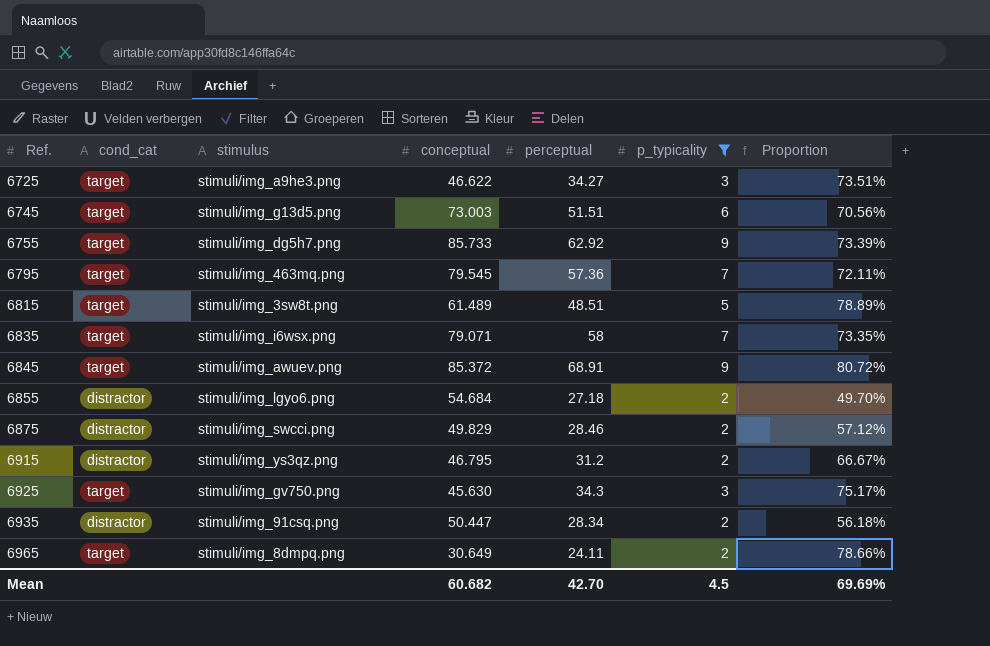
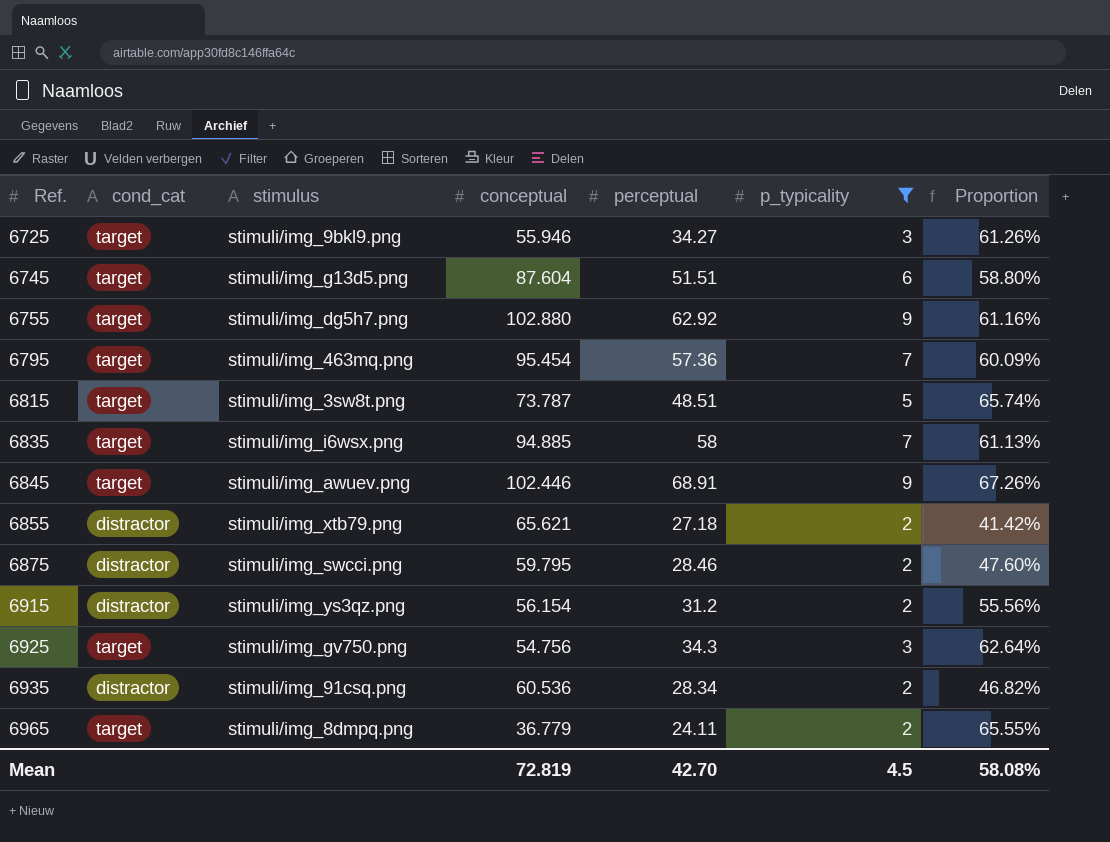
6725 | stimulus: stimuli/img_a9he3.png -> stimuli/img_9bkl9.png
6725 | conceptual: 46.622 -> 55.946
6725 | Proportion: 73.51% -> 61.26%
6745 | conceptual: 73.003 -> 87.604
6745 | Proportion: 70.56% -> 58.80%
6755 | conceptual: 85.733 -> 102.880
6755 | Proportion: 73.39% -> 61.16%
6795 | conceptual: 79.545 -> 95.454
6795 | Proportion: 72.11% -> 60.09%
6815 | conceptual: 61.489 -> 73.787
6815 | Proportion: 78.89% -> 65.74%
6835 | conceptual: 79.071 -> 94.885
6835 | Proportion: 73.35% -> 61.13%
6845 | conceptual: 85.372 -> 102.446
6845 | Proportion: 80.72% -> 67.26%
6855 | stimulus: stimuli/img_lgyo6.png -> stimuli/img_xtb79.png
6855 | conceptual: 54.684 -> 65.621
6855 | Proportion: 49.70% -> 41.42%
6875 | conceptual: 49.829 -> 59.795
6875 | Proportion: 57.12% -> 47.60%
6915 | conceptual: 46.795 -> 56.154
6915 | Proportion: 66.67% -> 55.56%
6925 | conceptual: 45.630 -> 54.756
6925 | Proportion: 75.17% -> 62.64%
6935 | conceptual: 50.447 -> 60.536
6935 | Proportion: 56.18% -> 46.82%
6965 | conceptual: 30.649 -> 36.779
6965 | Proportion: 78.66% -> 65.55%
Mean | conceptual: 60.682 -> 72.819
Mean | Proportion: 69.69% -> 58.08%

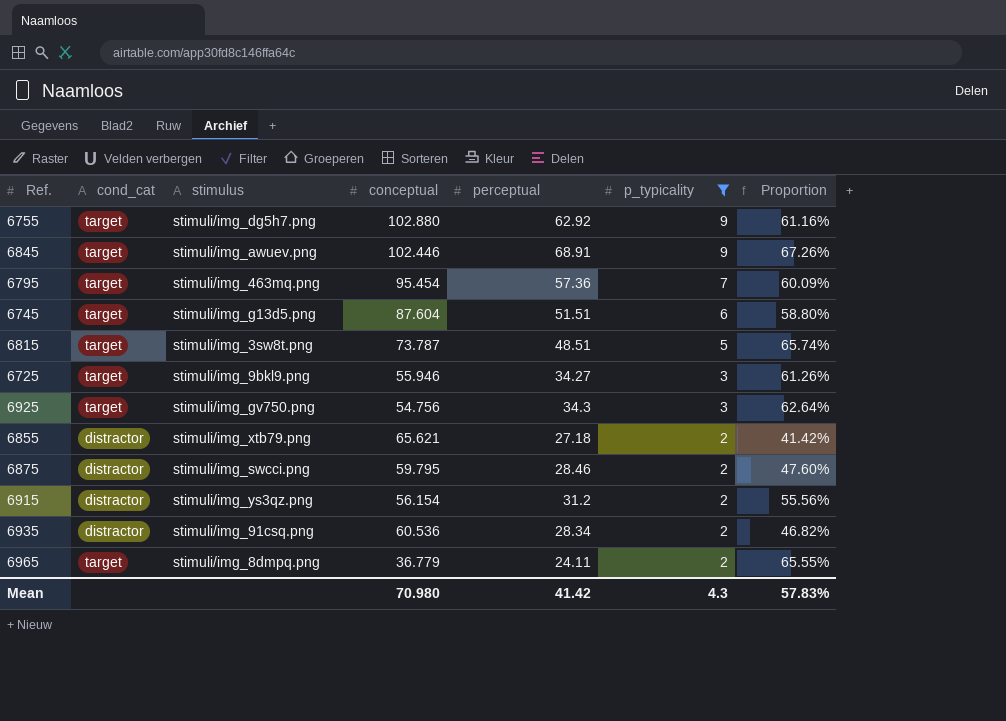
row order: Ref. ascending -> p_typicality descending
row 6835: target | stimuli/img_i6wsx.png | 94.885 | 58 | 7 | 61.13% -> none
Mean | conceptual: 72.819 -> 70.980
Mean | perceptual: 42.70 -> 41.42
Mean | p_typicality: 4.5 -> 4.3
Mean | Proportion: 58.08% -> 57.83%

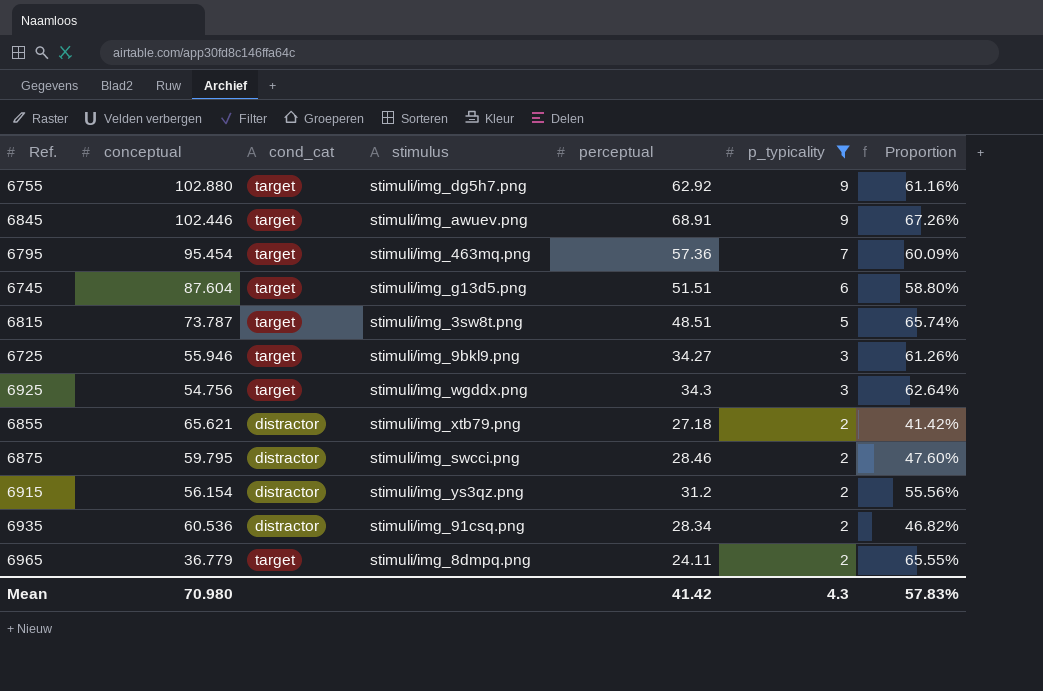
column conceptual | position: 4 -> 2
6925 | stimulus: stimuli/img_gv750.png -> stimuli/img_wgddx.png

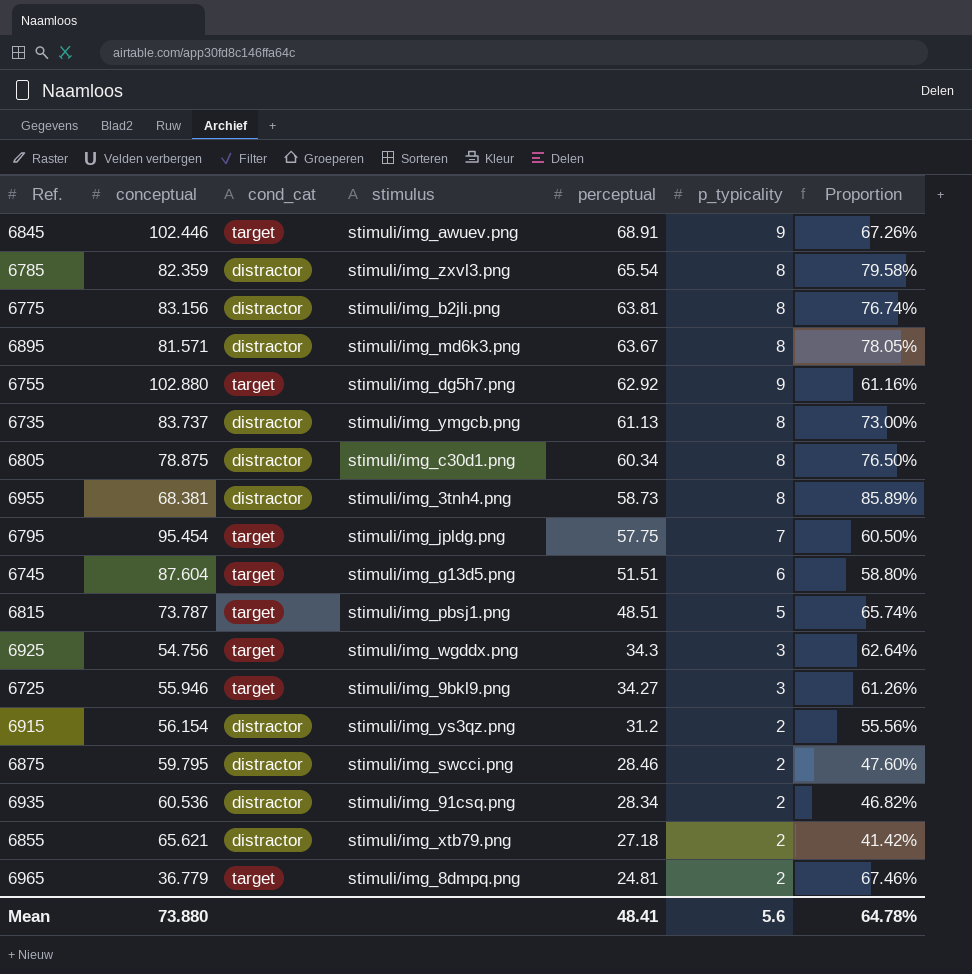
filter: p_typicality != 8 -> none
row order: p_typicality descending -> perceptual descending
6795 | stimulus: stimuli/img_463mq.png -> stimuli/img_jpldg.png
6795 | perceptual: 57.36 -> 57.75
6795 | Proportion: 60.09% -> 60.50%
6815 | stimulus: stimuli/img_3sw8t.png -> stimuli/img_pbsj1.png
6965 | perceptual: 24.11 -> 24.81
6965 | Proportion: 65.55% -> 67.46%
Mean | conceptual: 70.980 -> 73.880
Mean | perceptual: 41.42 -> 48.41
Mean | p_typicality: 4.3 -> 5.6
Mean | Proportion: 57.83% -> 64.78%

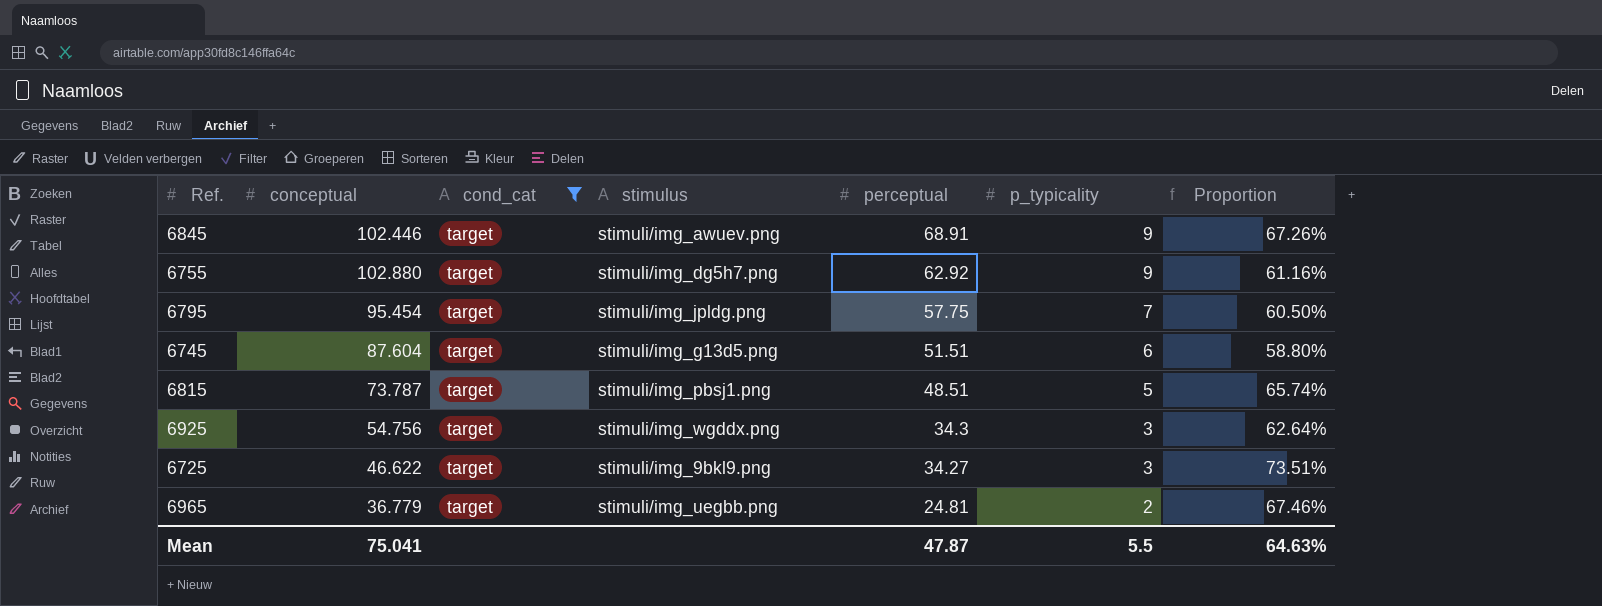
filter: none -> cond_cat = target
6725 | conceptual: 55.946 -> 46.622
6725 | Proportion: 61.26% -> 73.51%
6965 | stimulus: stimuli/img_8dmpq.png -> stimuli/img_uegbb.png
Mean | conceptual: 73.880 -> 75.041
Mean | perceptual: 48.41 -> 47.87
Mean | p_typicality: 5.6 -> 5.5
Mean | Proportion: 64.78% -> 64.63%

